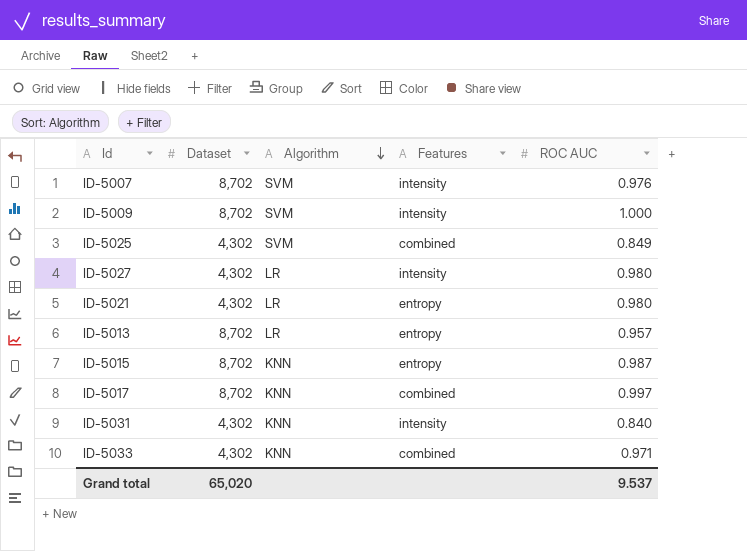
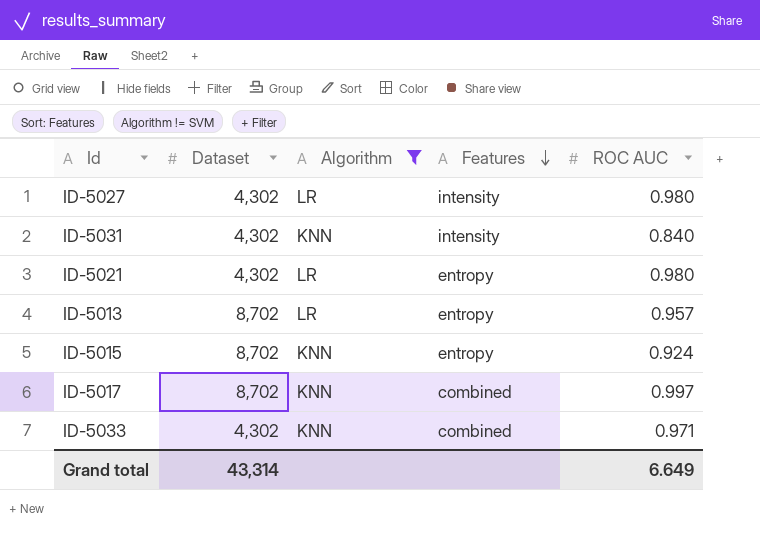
filter: none -> Algorithm != SVM
row order: Algorithm descending -> Features descending
ID-5015 | ROC AUC: 0.987 -> 0.924
Grand total | Dataset: 65,020 -> 43,314
Grand total | ROC AUC: 9.537 -> 6.649

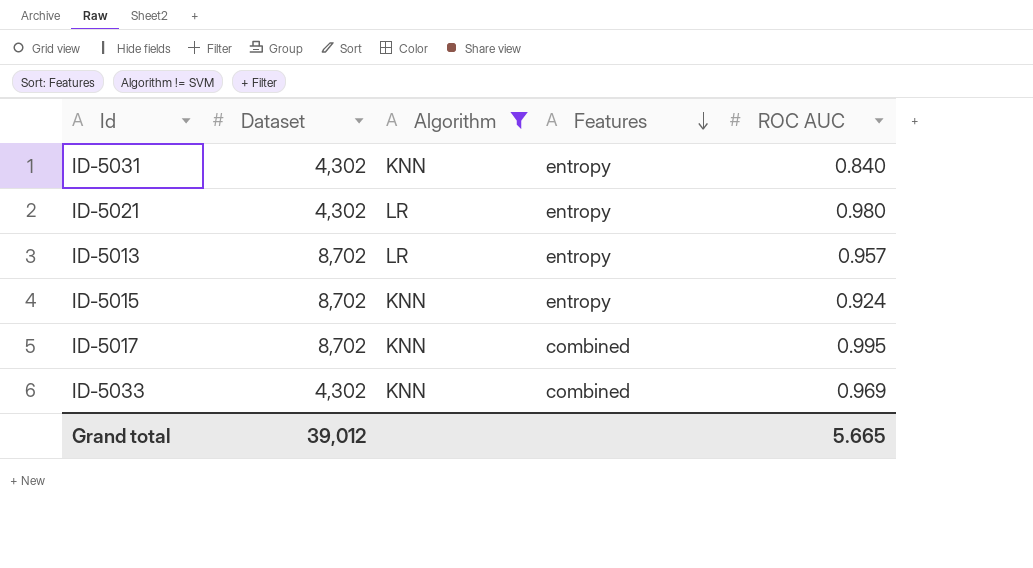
row ID-5027: 4,302 | LR | intensity | 0.980 -> none
ID-5031 | Features: intensity -> entropy
ID-5017 | ROC AUC: 0.997 -> 0.995
ID-5033 | ROC AUC: 0.971 -> 0.969
Grand total | Dataset: 43,314 -> 39,012
Grand total | ROC AUC: 6.649 -> 5.665

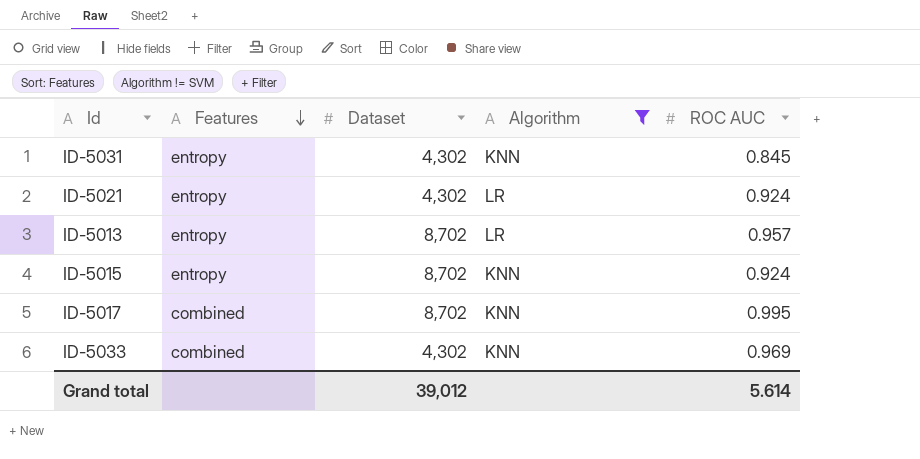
column Features | position: 4 -> 2
ID-5031 | ROC AUC: 0.840 -> 0.845
ID-5021 | ROC AUC: 0.980 -> 0.924
Grand total | ROC AUC: 5.665 -> 5.614

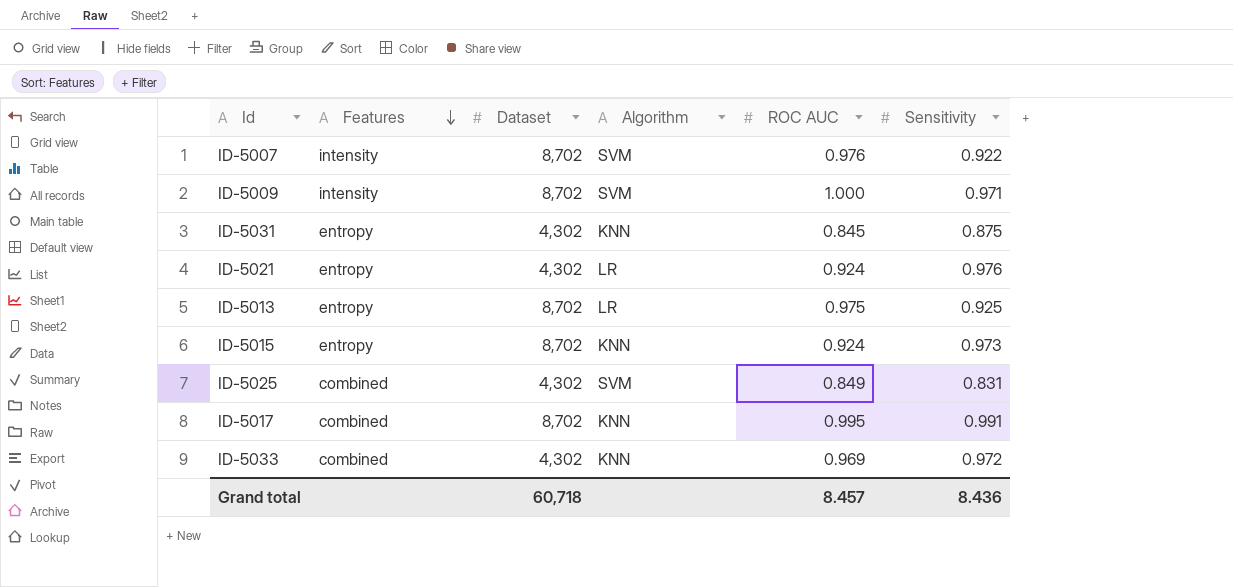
filter: Algorithm != SVM -> none
column Sensitivity | position: none -> 6
ID-5013 | ROC AUC: 0.957 -> 0.975
Grand total | Dataset: 39,012 -> 60,718
Grand total | ROC AUC: 5.614 -> 8.457

